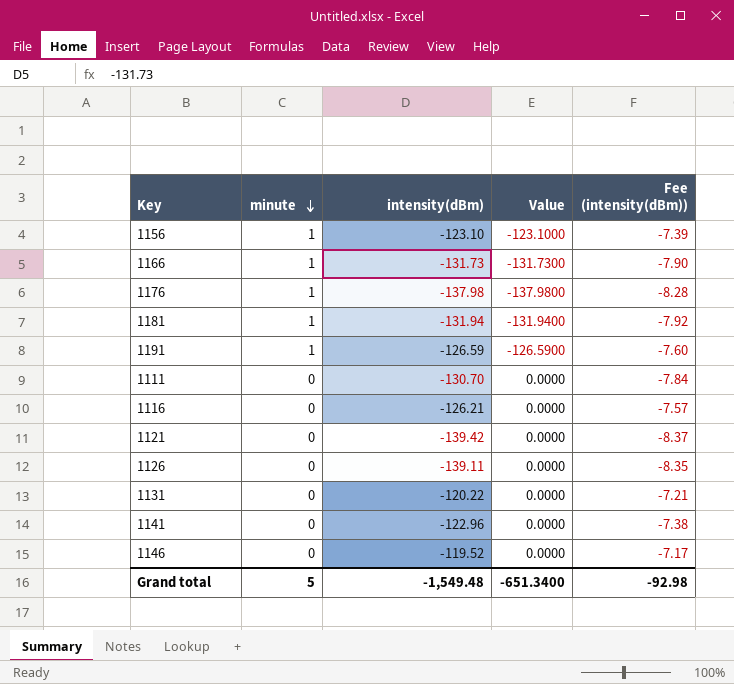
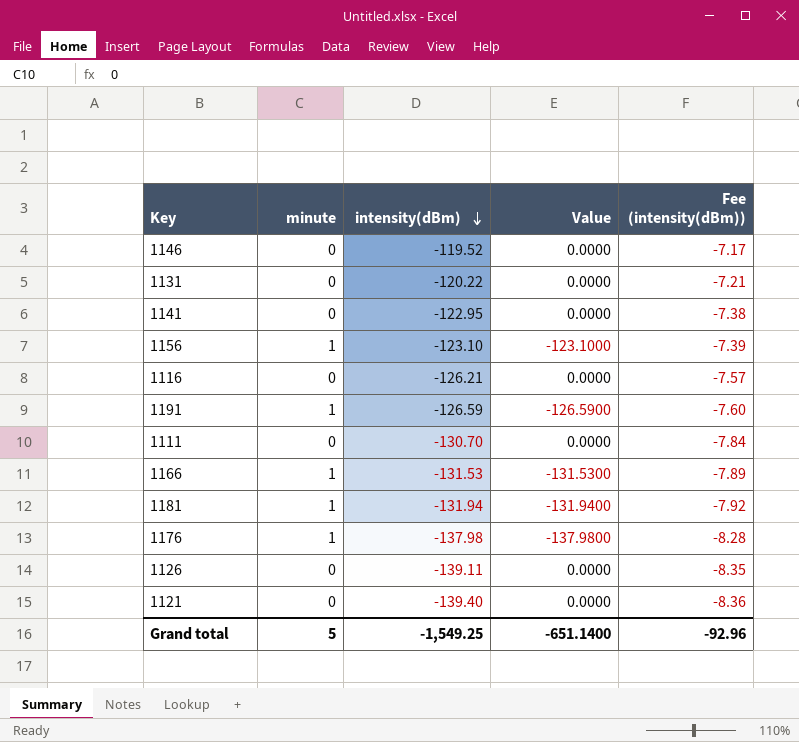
row order: minute descending -> intensity(dBm) descending
1141 | intensity(dBm): -122.96 -> -122.95
1166 | intensity(dBm): -131.73 -> -131.53
1166 | Value: -131.7300 -> -131.5300
1166 | Fee (intensity(dBm)): -7.90 -> -7.89
1121 | intensity(dBm): -139.42 -> -139.40
1121 | Fee (intensity(dBm)): -8.37 -> -8.36
Grand total | intensity(dBm): -1,549.48 -> -1,549.25
Grand total | Value: -651.3400 -> -651.1400
Grand total | Fee (intensity(dBm)): -92.98 -> -92.96

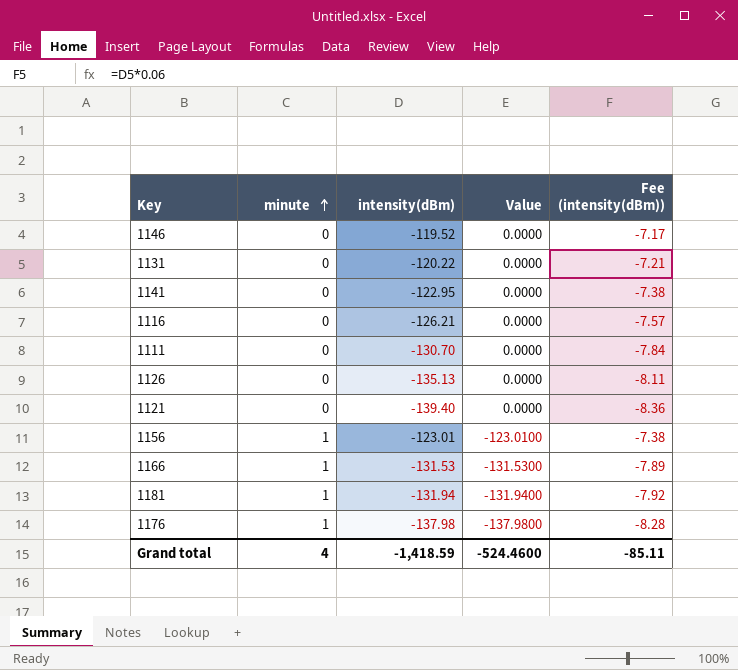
row order: intensity(dBm) descending -> minute ascending
row 1191: 1 | -126.59 | -126.5900 | -7.60 -> none
1126 | intensity(dBm): -139.11 -> -135.13
1126 | Fee (intensity(dBm)): -8.35 -> -8.11
1156 | intensity(dBm): -123.10 -> -123.01
1156 | Value: -123.1000 -> -123.0100
1156 | Fee (intensity(dBm)): -7.39 -> -7.38
Grand total | minute: 5 -> 4
Grand total | intensity(dBm): -1,549.25 -> -1,418.59
Grand total | Value: -651.1400 -> -524.4600
Grand total | Fee (intensity(dBm)): -92.96 -> -85.11

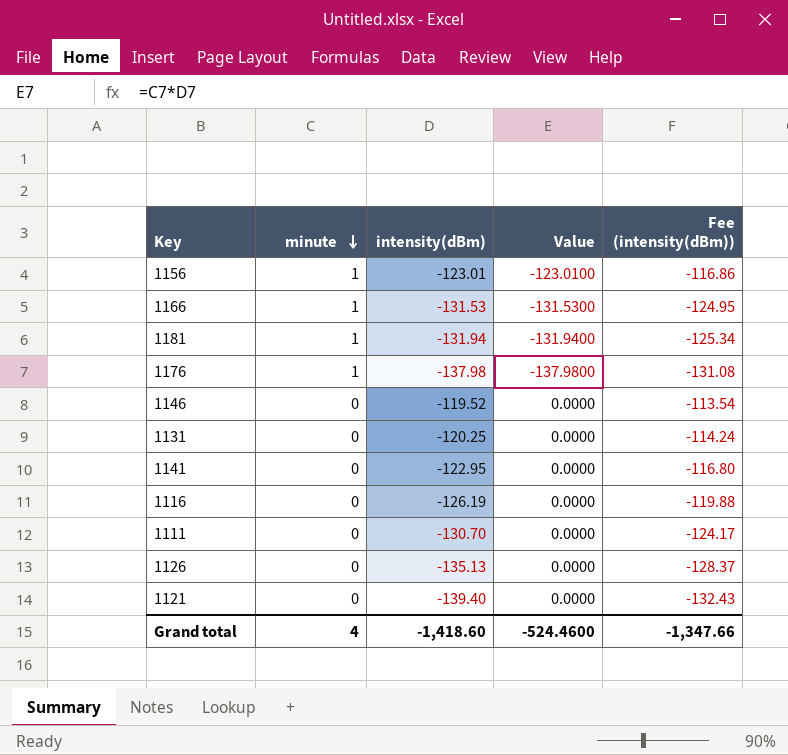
row order: minute ascending -> minute descending
column Fee (intensity(dBm)) | formula: [intensity(dBm)] * 0.06 -> [intensity(dBm)] * 0.95
1131 | intensity(dBm): -120.22 -> -120.25
1116 | intensity(dBm): -126.21 -> -126.19
Grand total | intensity(dBm): -1,418.59 -> -1,418.60
Grand total | Fee (intensity(dBm)): -85.11 -> -1,347.66

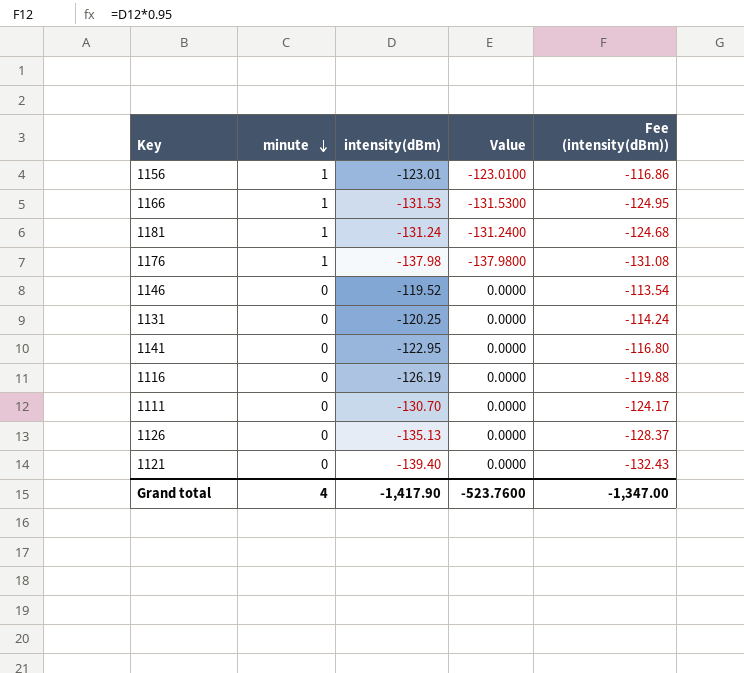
1181 | intensity(dBm): -131.94 -> -131.24
1181 | Value: -131.9400 -> -131.2400
1181 | Fee (intensity(dBm)): -125.34 -> -124.68
Grand total | intensity(dBm): -1,418.60 -> -1,417.90
Grand total | Value: -524.4600 -> -523.7600
Grand total | Fee (intensity(dBm)): -1,347.66 -> -1,347.00

